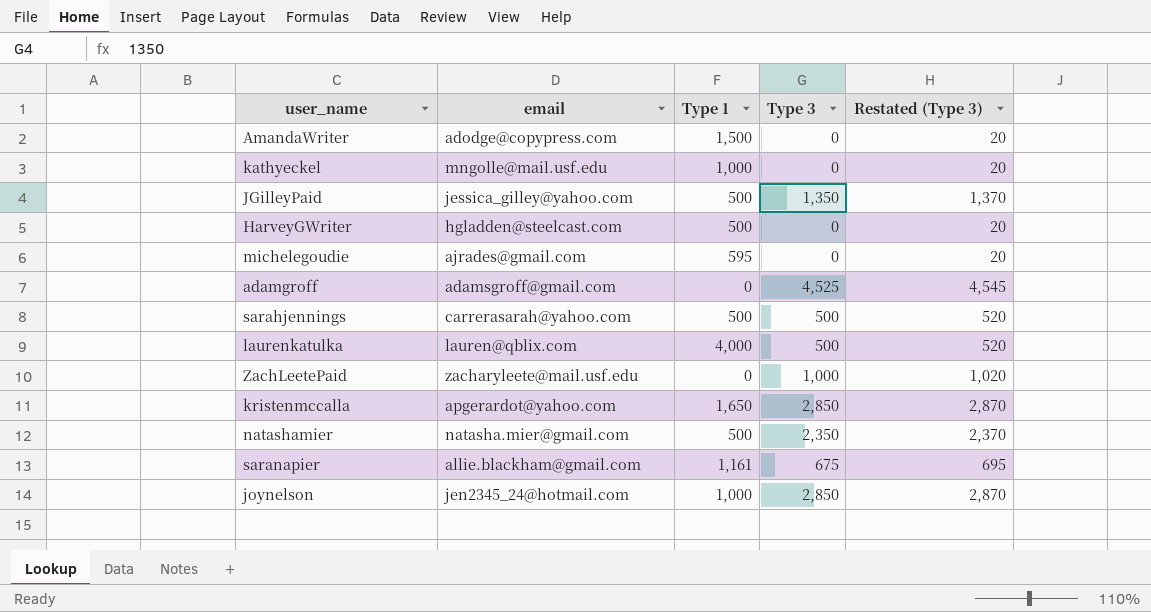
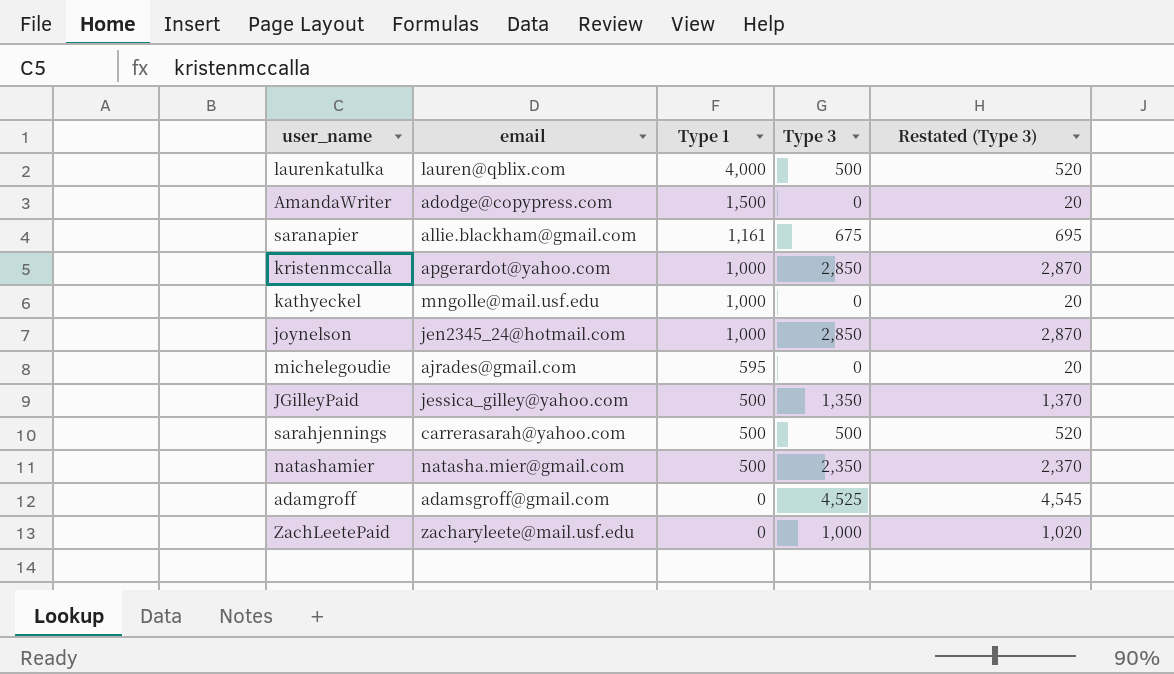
row order: none -> Type 1 descending
row HarveyGWriter: hgladden@steelcast.com | 500 | 0 | 20 -> none
kristenmccalla | Type 1: 1,650 -> 1,000

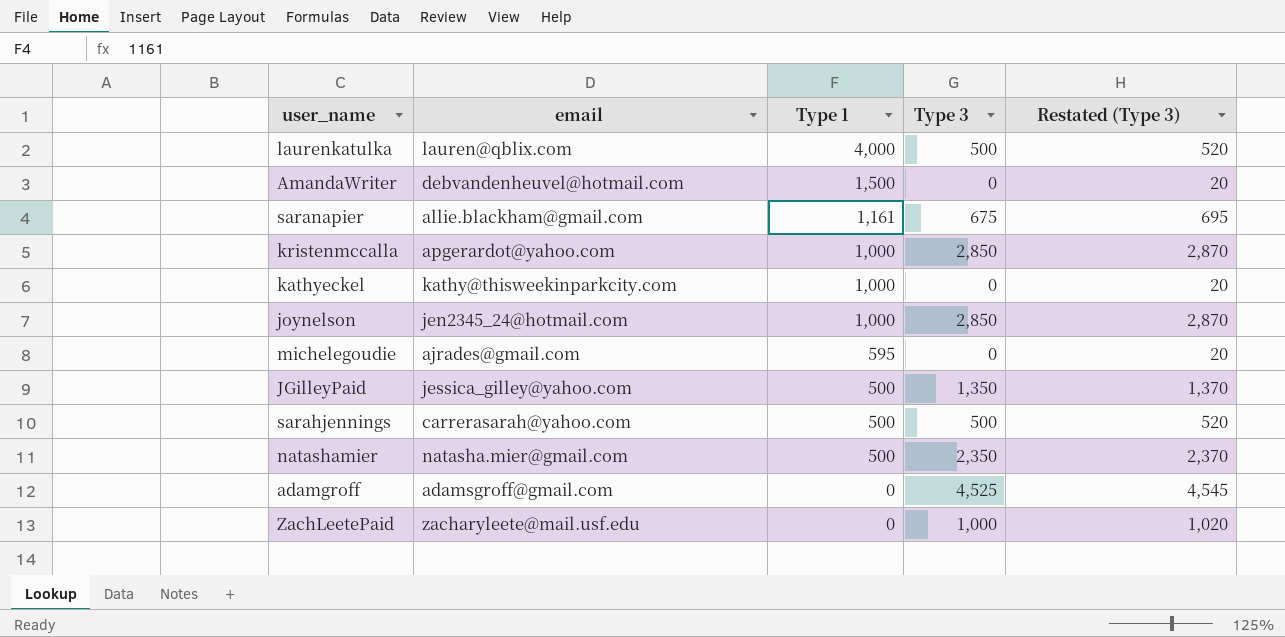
AmandaWriter | email: adodge@copypress.com -> debvandenheuvel@hotmail.com
kathyeckel | email: mngolle@mail.usf.edu -> kathy@thisweekinparkcity.com

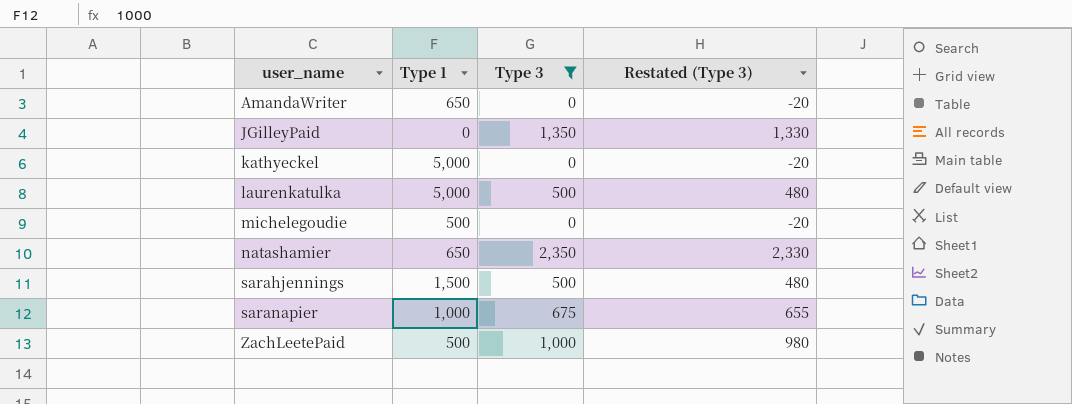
filter: none -> Type 3 <= 2,350
row order: Type 1 descending -> user_name ascending
column email | position: 2 -> none
column Restated (Type 3) | formula: [Type 3] + 20 -> [Type 3] - 20
AmandaWriter | Type 1: 1,500 -> 650
JGilleyPaid | Type 1: 500 -> 0
kathyeckel | Type 1: 1,000 -> 5,000
laurenkatulka | Type 1: 4,000 -> 5,000
michelegoudie | Type 1: 595 -> 500
natashamier | Type 1: 500 -> 650
sarahjennings | Type 1: 500 -> 1,500
saranapier | Type 1: 1,161 -> 1,000
ZachLeetePaid | Type 1: 0 -> 500

